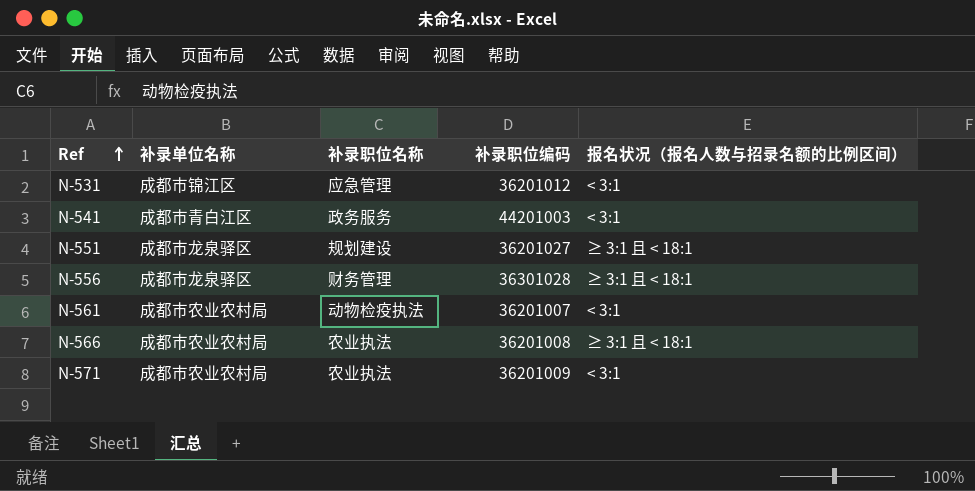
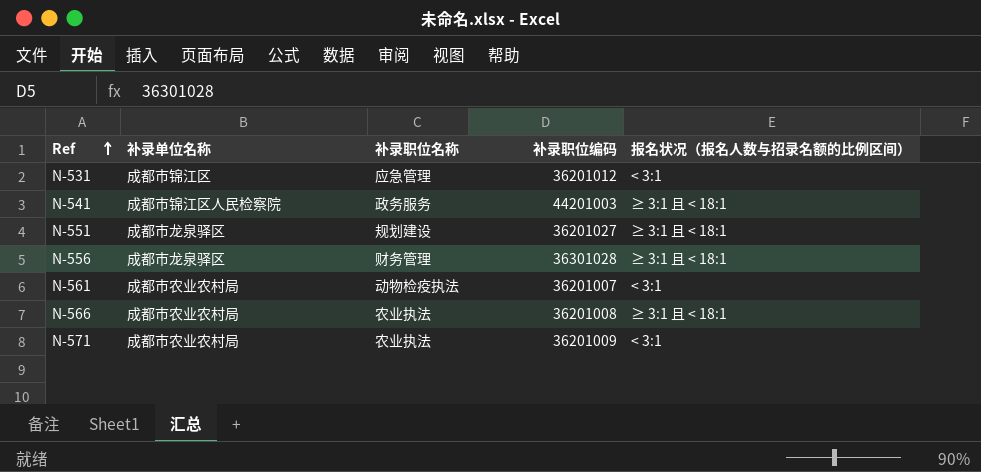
N-541 | 补录单位名称: 成都市青白江区 -> 成都市锦江区人民检察院
N-541 | 报名状况（报名人数与招录名额的比例区间）: < 3:1 -> ≥ 3:1 且 < 18:1

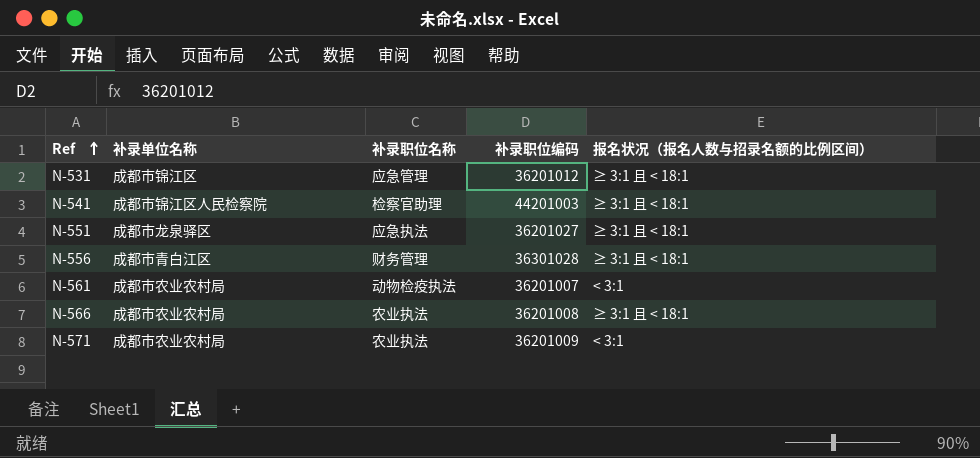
N-531 | 报名状况（报名人数与招录名额的比例区间）: < 3:1 -> ≥ 3:1 且 < 18:1
N-541 | 补录职位名称: 政务服务 -> 检察官助理
N-551 | 补录职位名称: 规划建设 -> 应急执法
N-556 | 补录单位名称: 成都市龙泉驿区 -> 成都市青白江区

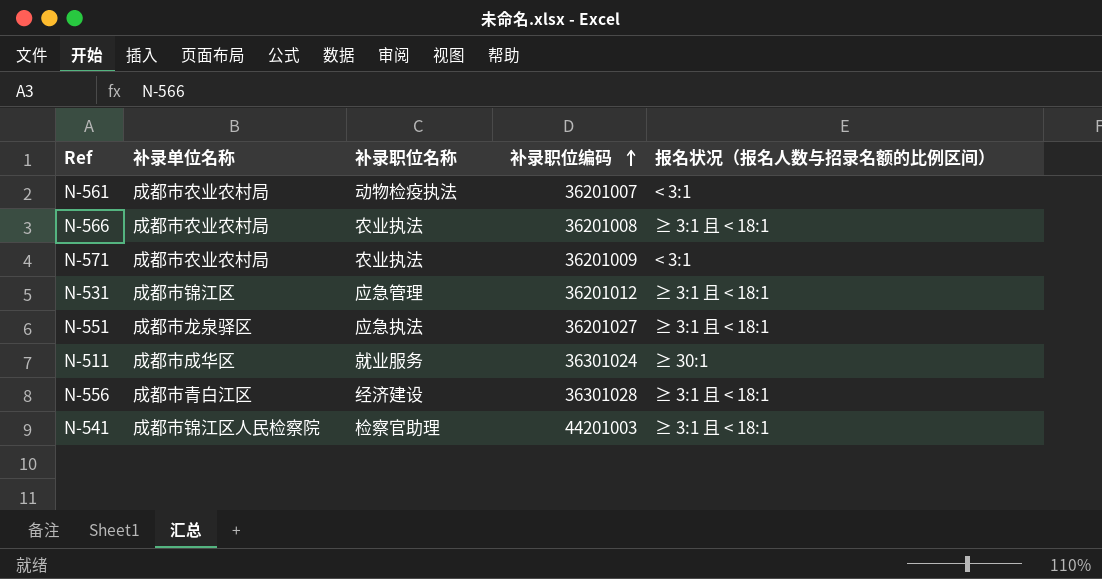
row order: Ref ascending -> 补录职位编码 ascending
row N-511: none -> 成都市成华区 | 就业服务 | 36301024 | ≥ 30:1
N-556 | 补录职位名称: 财务管理 -> 经济建设

